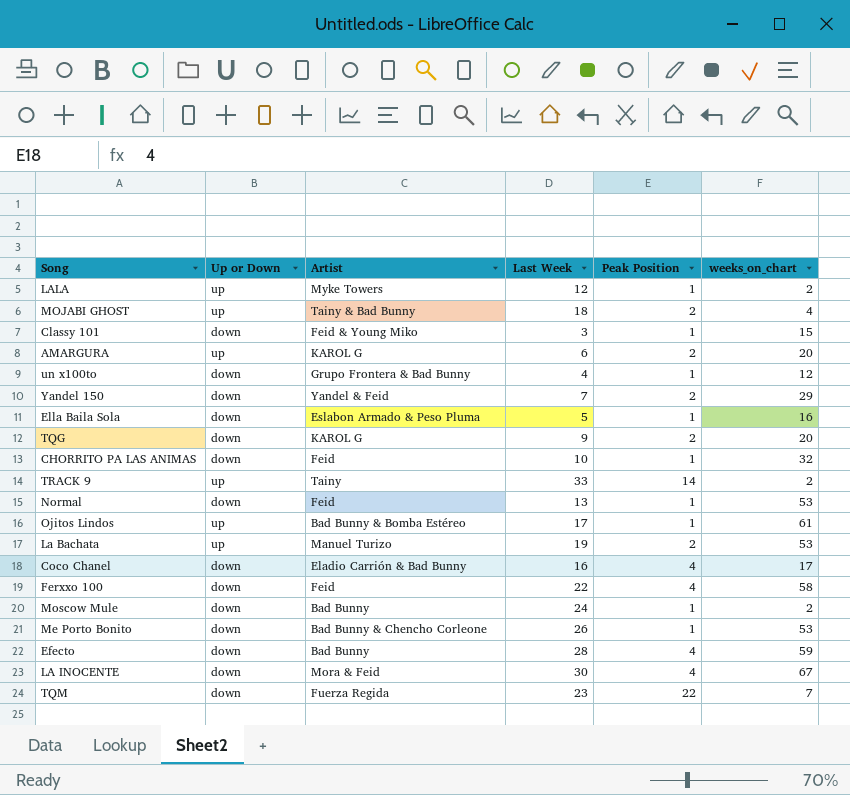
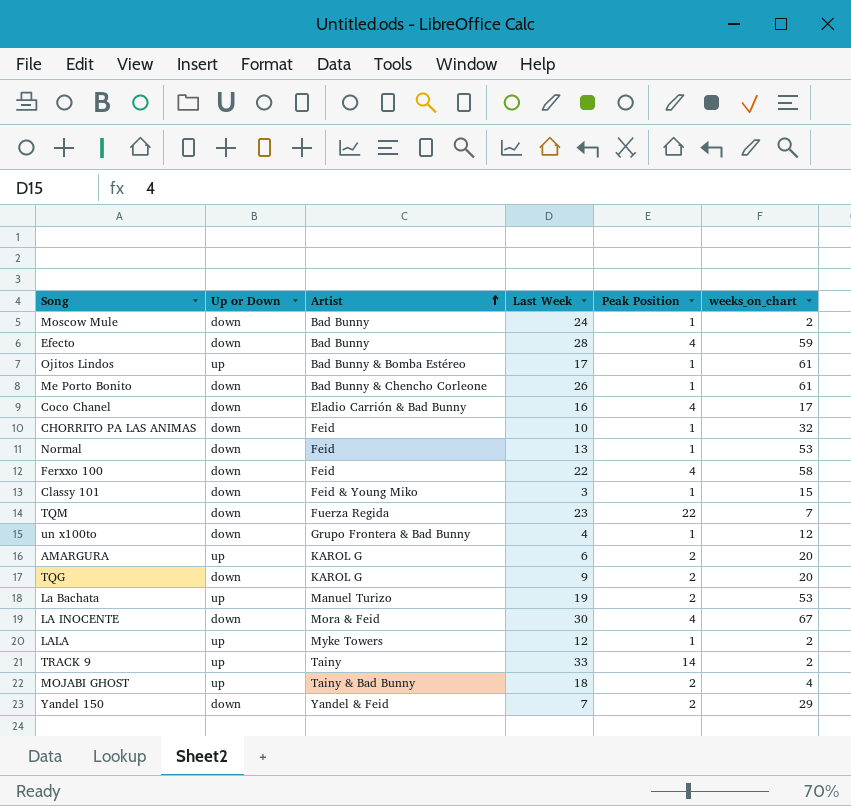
row order: none -> Artist ascending
row Ella Baila Sola: down | Eslabon Armado & Peso Pluma | 5 | 1 | 16 -> none
Me Porto Bonito | weeks_on_chart: 53 -> 61

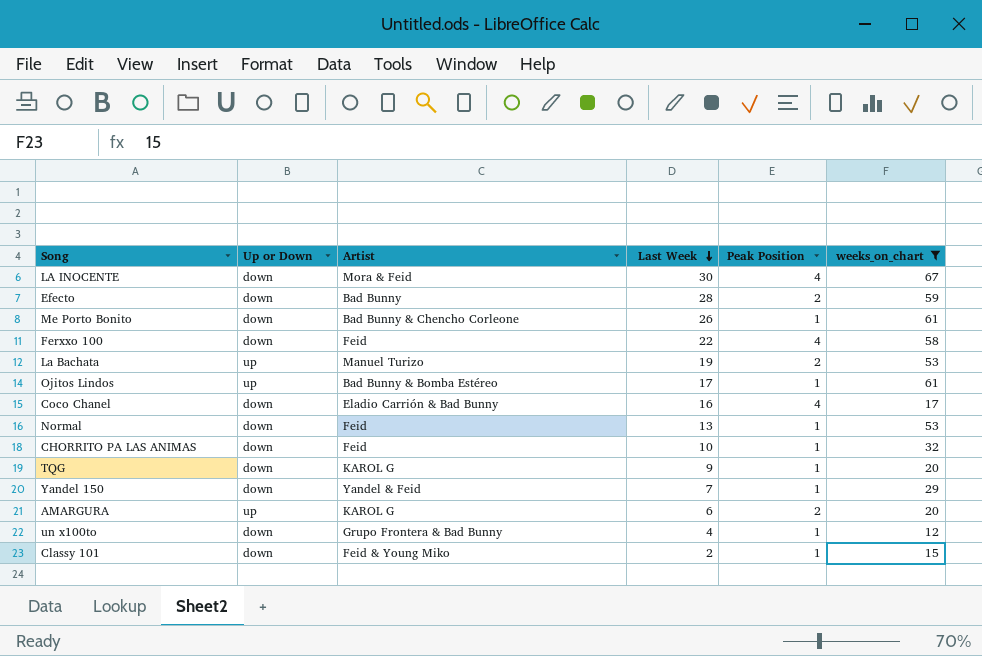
filter: none -> weeks_on_chart >= 12
row order: Artist ascending -> Last Week descending
Efecto | Peak Position: 4 -> 2
TQG | Peak Position: 2 -> 1
Yandel 150 | Peak Position: 2 -> 1
Classy 101 | Last Week: 3 -> 2

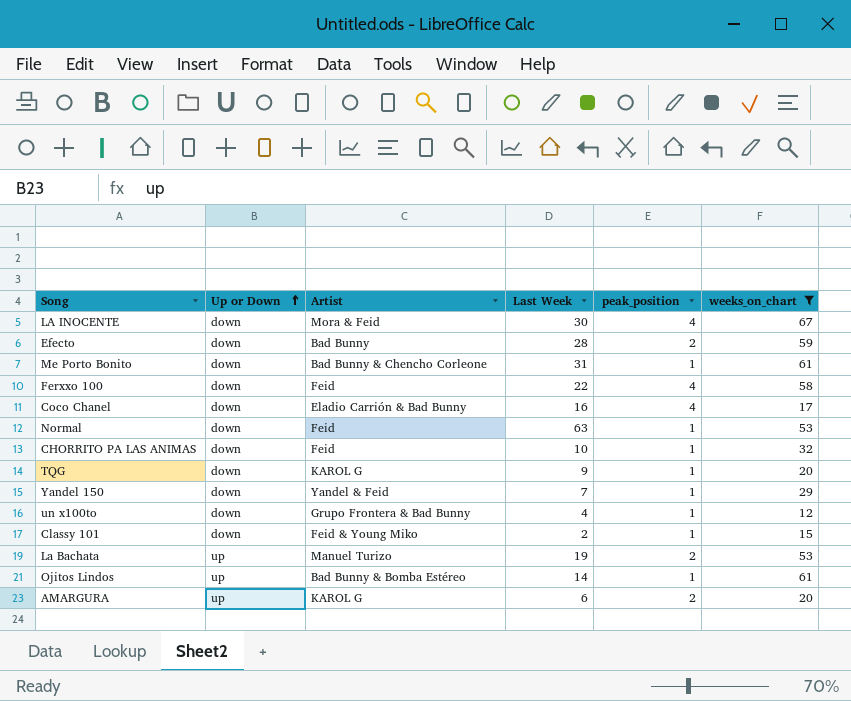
row order: Last Week descending -> Up or Down ascending
column name: Peak Position -> peak_position
Me Porto Bonito | Last Week: 26 -> 31
Normal | Last Week: 13 -> 63
Ojitos Lindos | Last Week: 17 -> 14

